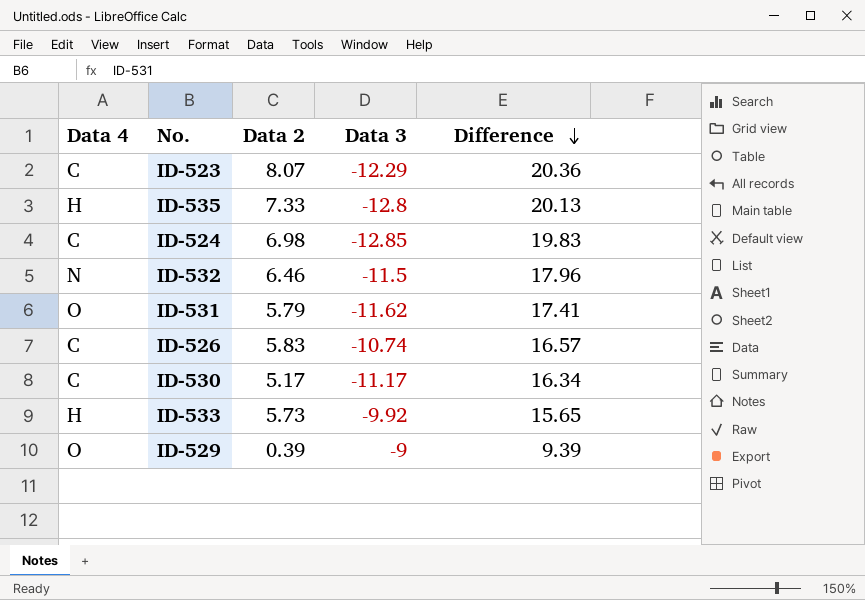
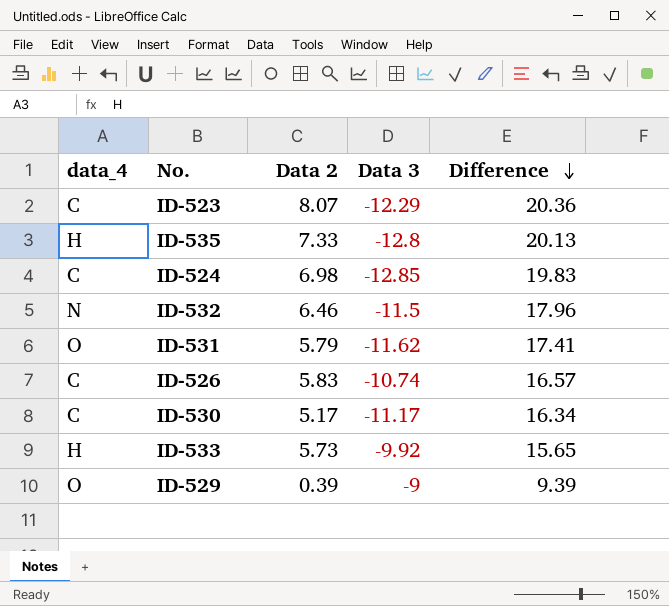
column name: Data 4 -> data_4

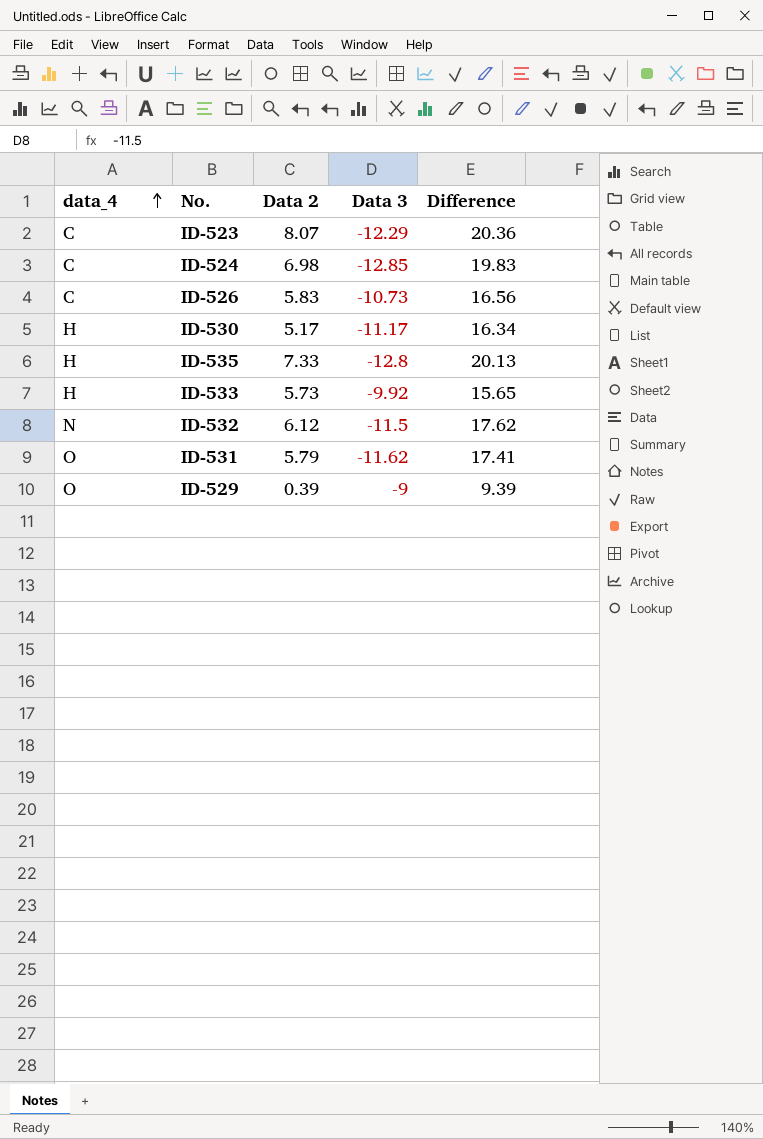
row order: Difference descending -> data_4 ascending
ID-526 | Data 3: -10.74 -> -10.73
ID-526 | Difference: 16.57 -> 16.56
ID-530 | data_4: C -> H
ID-532 | Data 2: 6.46 -> 6.12
ID-532 | Difference: 17.96 -> 17.62

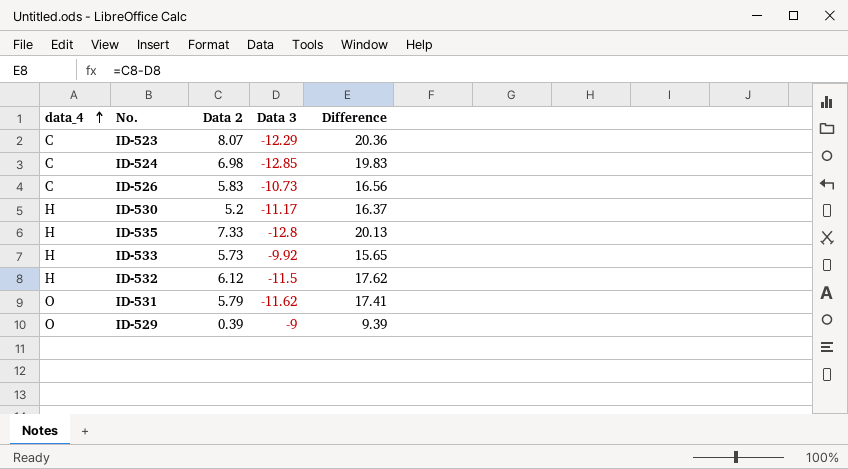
ID-530 | Data 2: 5.17 -> 5.2
ID-530 | Difference: 16.34 -> 16.37
ID-532 | data_4: N -> H

